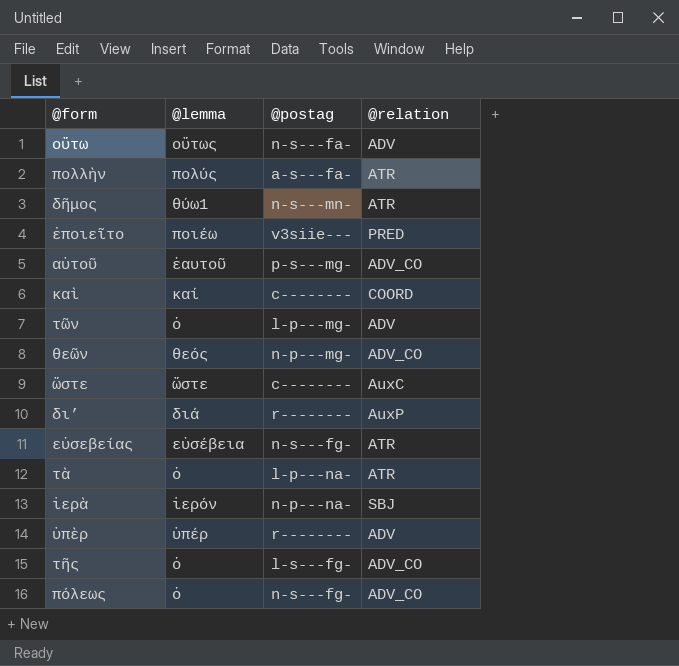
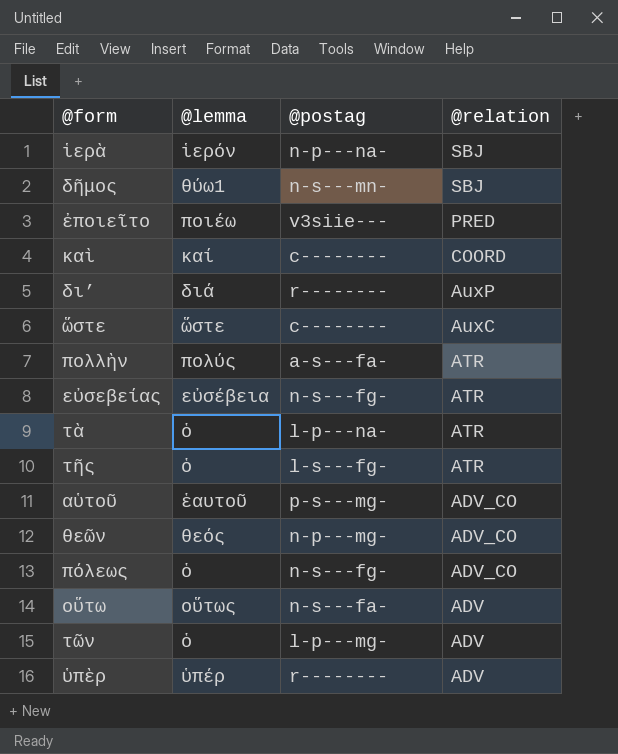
row order: none -> @relation descending
δῆμος | @relation: ATR -> SBJ
τῆς | @relation: ADV_CO -> ATR

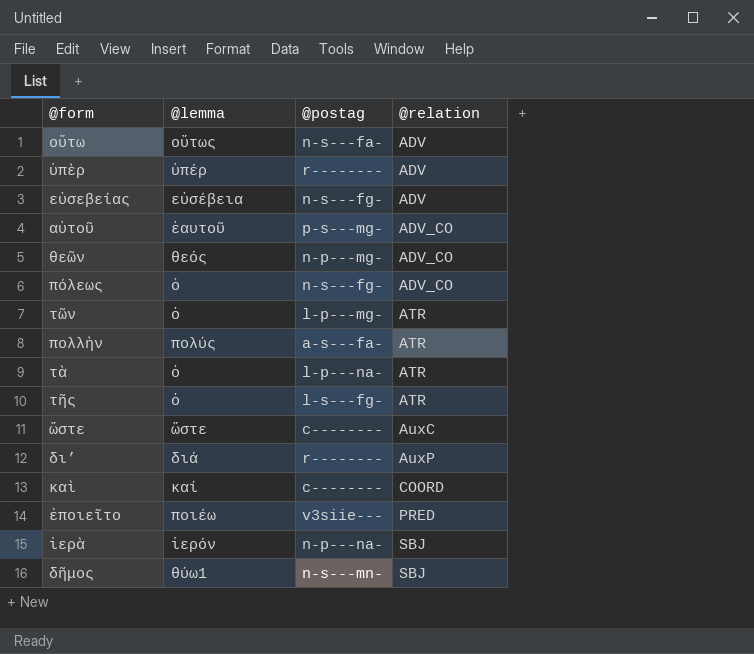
row order: @relation descending -> @relation ascending
εὐσεβείας | @relation: ATR -> ADV
τῶν | @relation: ADV -> ATR

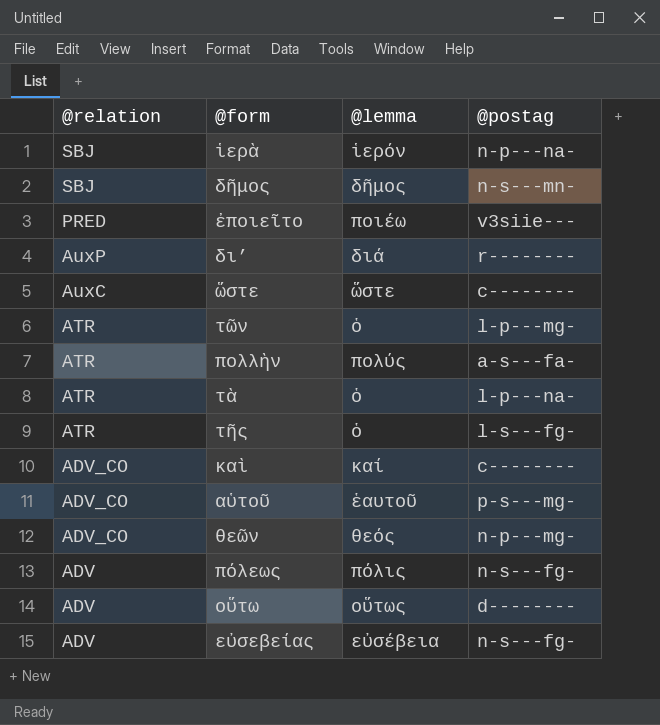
row order: @relation ascending -> @relation descending
column @relation | position: 4 -> 1
row ὑπὲρ: ὑπέρ | r-------- | ADV -> none
δῆμος | @lemma: θύω1 -> δῆμος
καὶ | @relation: COORD -> ADV_CO
πόλεως | @relation: ADV_CO -> ADV
πόλεως | @lemma: ὁ -> πόλις
οὕτω | @postag: n-s---fa- -> d--------

